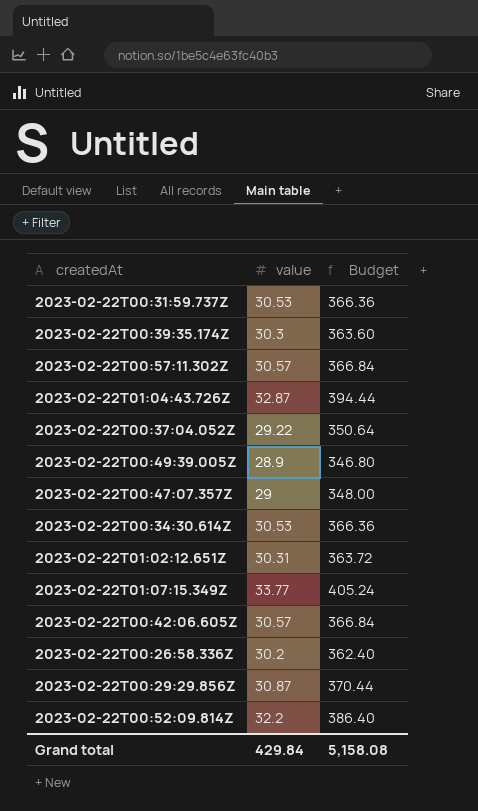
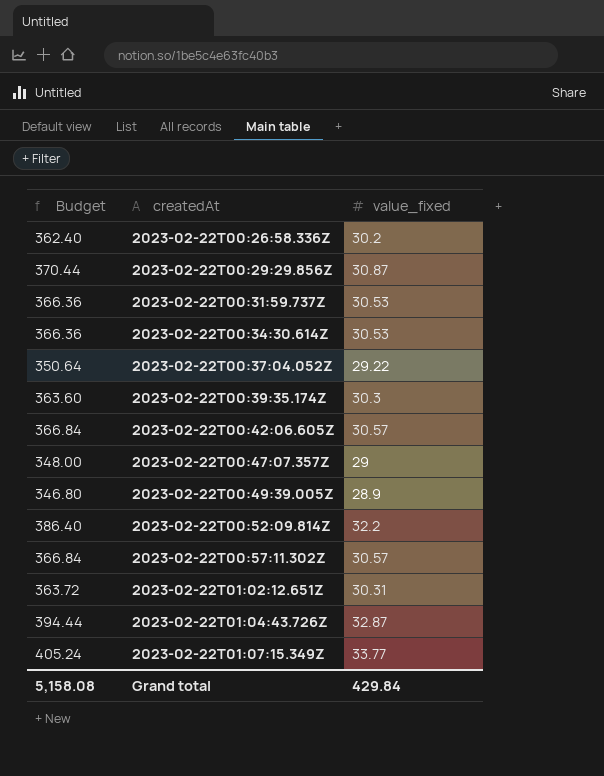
row order: none -> createdAt ascending
column Budget | position: 3 -> 1
column name: value -> value_fixed

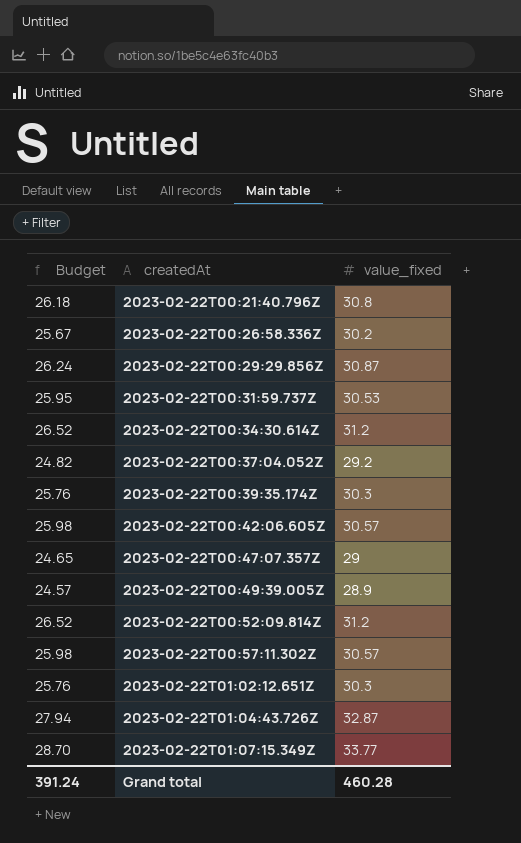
column Budget | formula: [value_fixed] * 12 -> [value_fixed] * 0.85
row 2023-02-22T00:21:40.796Z: none -> 26.18 | 30.8
2023-02-22T00:34:30.614Z | value_fixed: 30.53 -> 31.2
2023-02-22T00:37:04.052Z | value_fixed: 29.22 -> 29.2
2023-02-22T00:52:09.814Z | value_fixed: 32.2 -> 31.2
2023-02-22T01:02:12.651Z | value_fixed: 30.31 -> 30.3
Grand total | Budget: 5,158.08 -> 391.24
Grand total | value_fixed: 429.84 -> 460.28

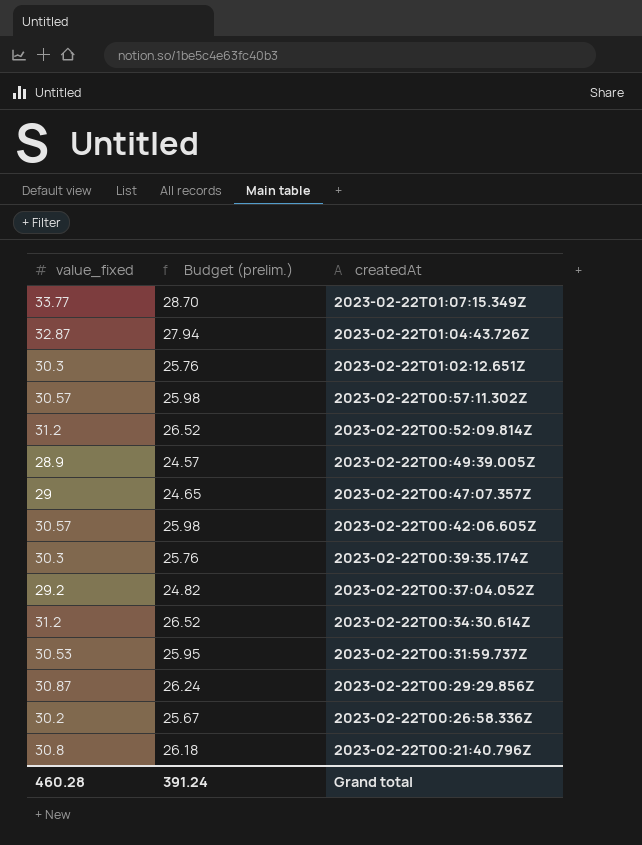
row order: createdAt ascending -> createdAt descending
column value_fixed | position: 3 -> 1
column name: Budget -> Budget (prelim.)

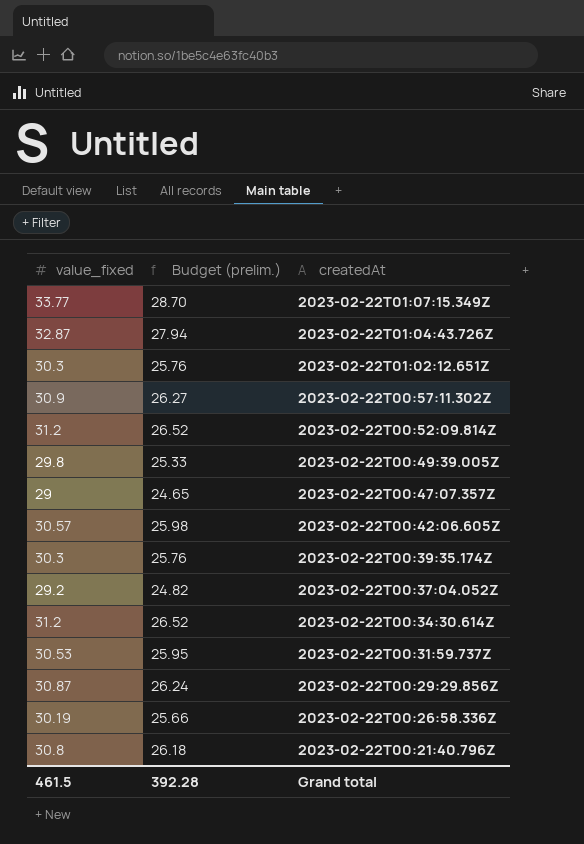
2023-02-22T00:57:11.302Z | value_fixed: 30.57 -> 30.9
2023-02-22T00:57:11.302Z | Budget (prelim.): 25.98 -> 26.27
2023-02-22T00:49:39.005Z | value_fixed: 28.9 -> 29.8
2023-02-22T00:49:39.005Z | Budget (prelim.): 24.57 -> 25.33
2023-02-22T00:26:58.336Z | value_fixed: 30.2 -> 30.19
2023-02-22T00:26:58.336Z | Budget (prelim.): 25.67 -> 25.66
Grand total | value_fixed: 460.28 -> 461.5
Grand total | Budget (prelim.): 391.24 -> 392.28

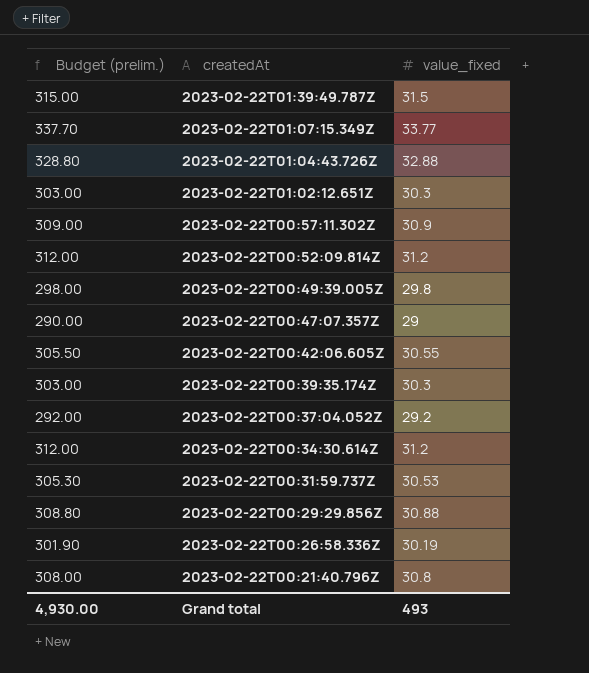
column Budget (prelim.) | formula: [value_fixed] * 0.85 -> [value_fixed] * 10
column value_fixed | position: 1 -> 3
row 2023-02-22T01:39:49.787Z: none -> 315.00 | 31.5
2023-02-22T01:04:43.726Z | value_fixed: 32.87 -> 32.88
2023-02-22T00:42:06.605Z | value_fixed: 30.57 -> 30.55
2023-02-22T00:29:29.856Z | value_fixed: 30.87 -> 30.88
Grand total | Budget (prelim.): 392.28 -> 4,930.00
Grand total | value_fixed: 461.5 -> 493

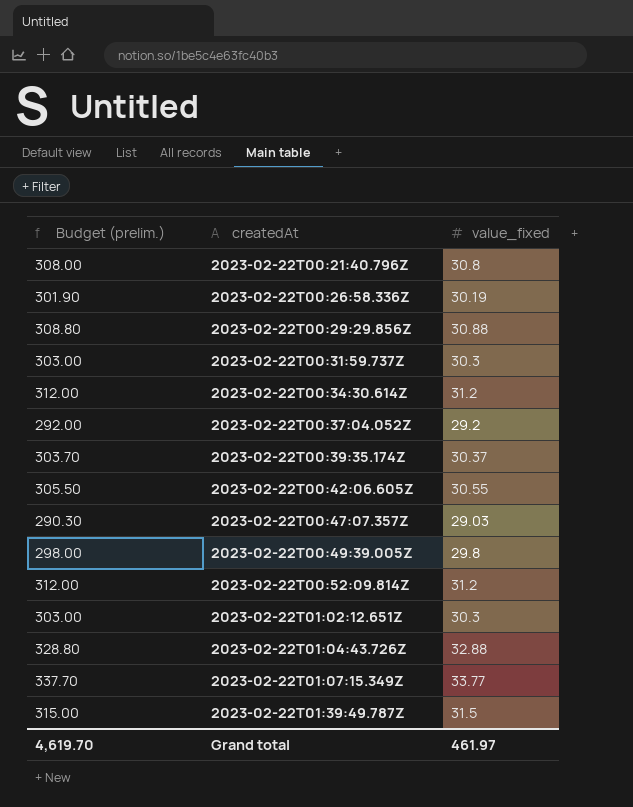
row order: createdAt descending -> createdAt ascending
row 2023-02-22T00:57:11.302Z: 309.00 | 30.9 -> none
2023-02-22T00:31:59.737Z | Budget (prelim.): 305.30 -> 303.00
2023-02-22T00:31:59.737Z | value_fixed: 30.53 -> 30.3
2023-02-22T00:39:35.174Z | Budget (prelim.): 303.00 -> 303.70
2023-02-22T00:39:35.174Z | value_fixed: 30.3 -> 30.37
2023-02-22T00:47:07.357Z | Budget (prelim.): 290.00 -> 290.30
2023-02-22T00:47:07.357Z | value_fixed: 29 -> 29.03
Grand total | Budget (prelim.): 4,930.00 -> 4,619.70
Grand total | value_fixed: 493 -> 461.97

